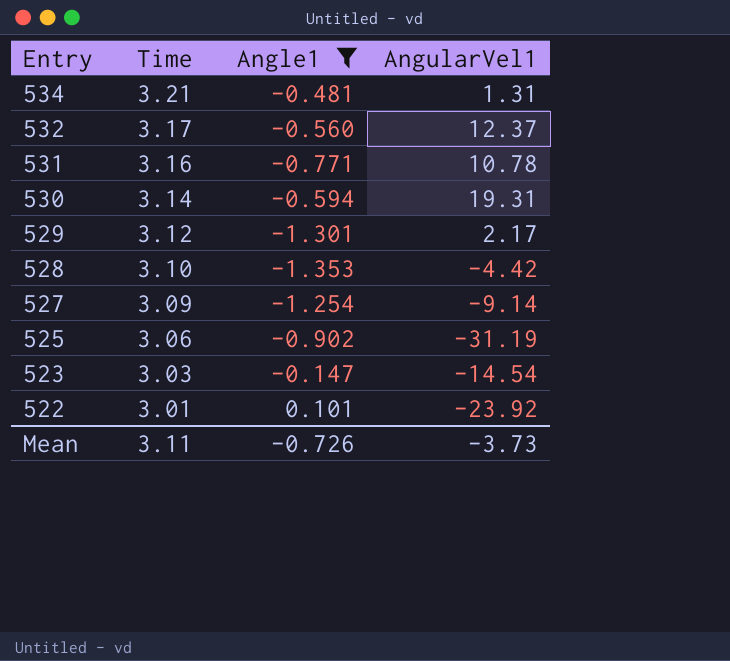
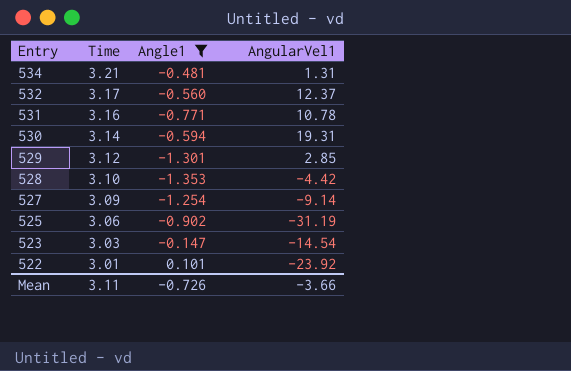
529 | AngularVel1: 2.17 -> 2.85
Mean | AngularVel1: -3.73 -> -3.66

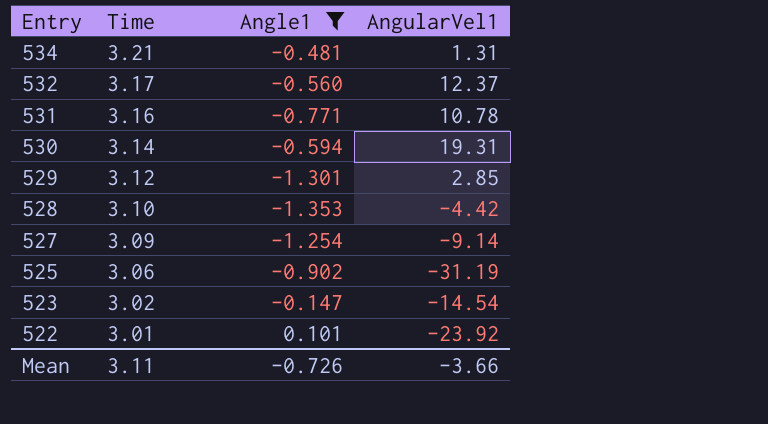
523 | Time: 3.03 -> 3.02

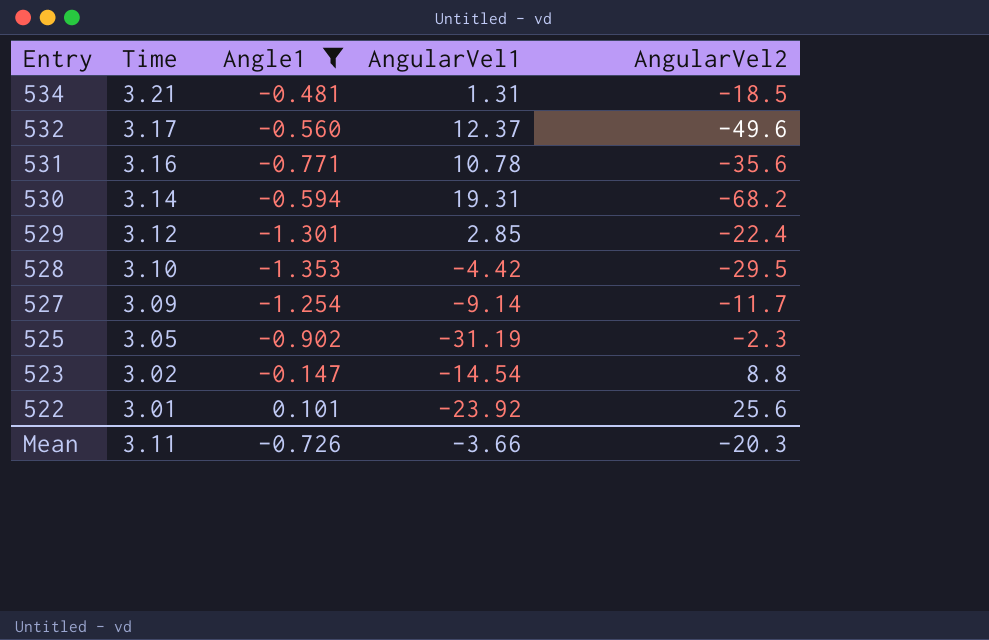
column AngularVel2 | position: none -> 5
525 | Time: 3.06 -> 3.05

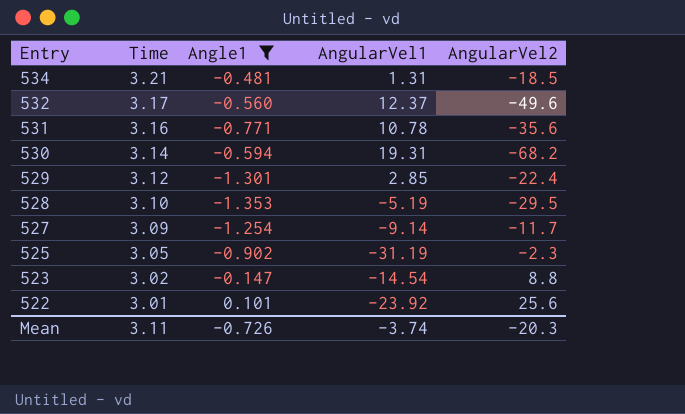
528 | AngularVel1: -4.42 -> -5.19
Mean | AngularVel1: -3.66 -> -3.74

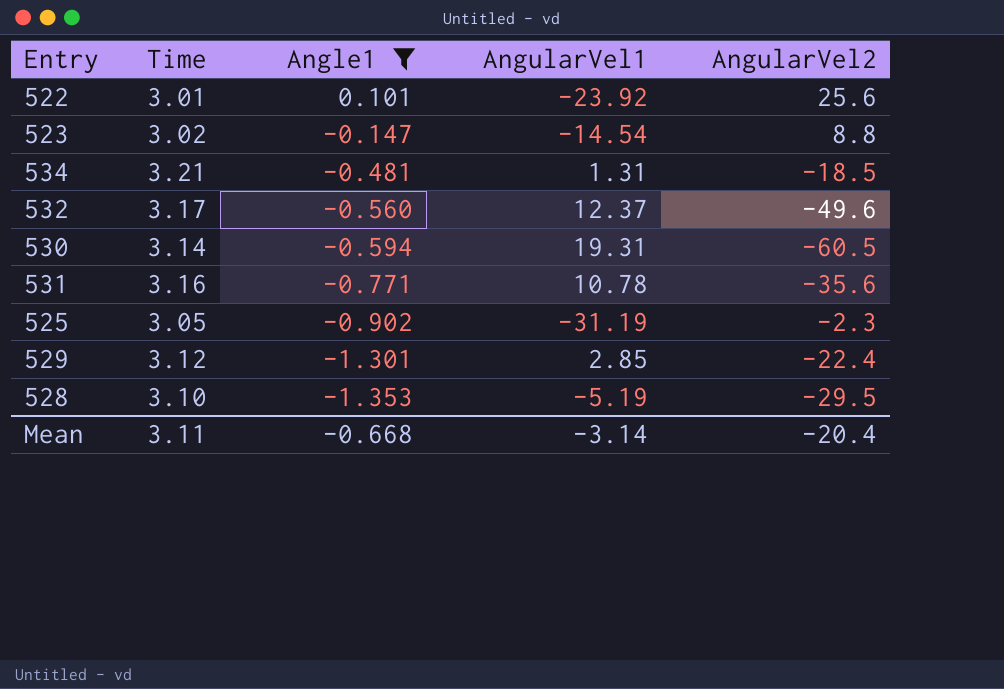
row order: Entry descending -> Angle1 descending
row 527: 3.09 | -1.254 | -9.14 | -11.7 -> none
530 | AngularVel2: -68.2 -> -60.5
Mean | Angle1: -0.726 -> -0.668
Mean | AngularVel1: -3.74 -> -3.14
Mean | AngularVel2: -20.3 -> -20.4

